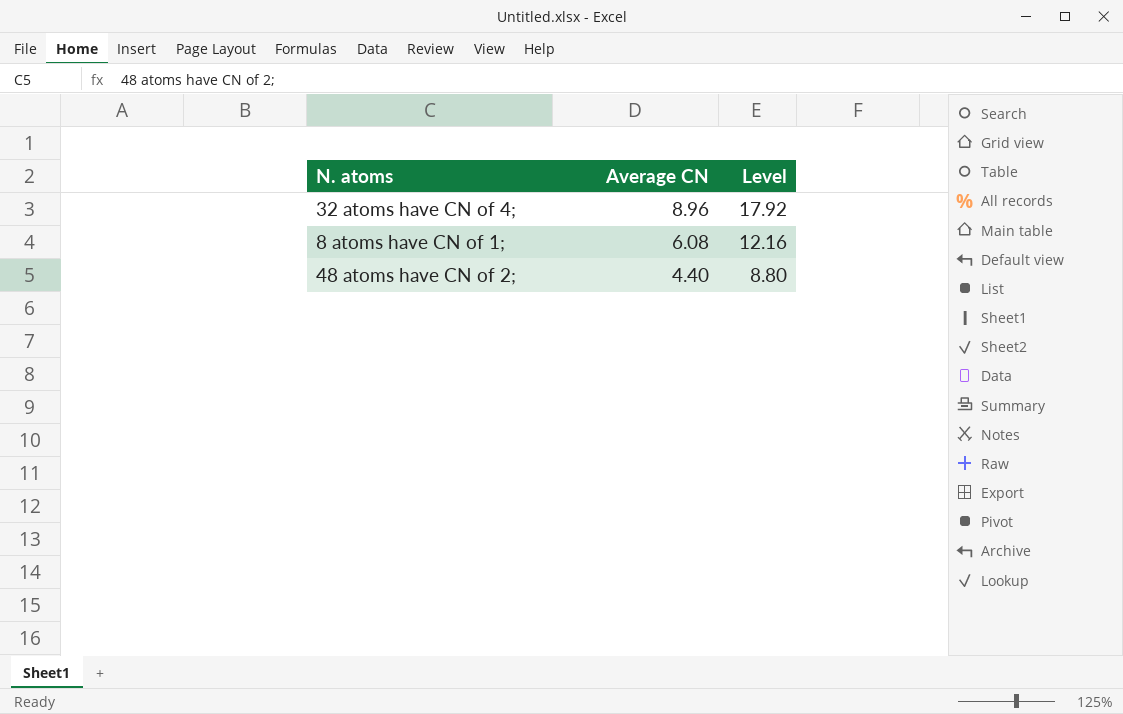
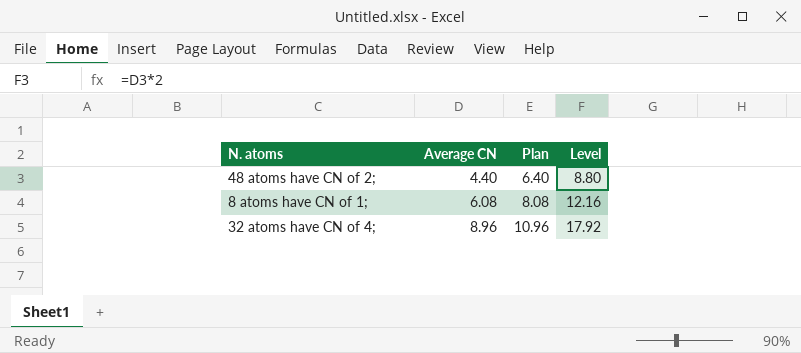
row order: Average CN descending -> Average CN ascending
column Plan | formula: none -> [Average CN] + 2

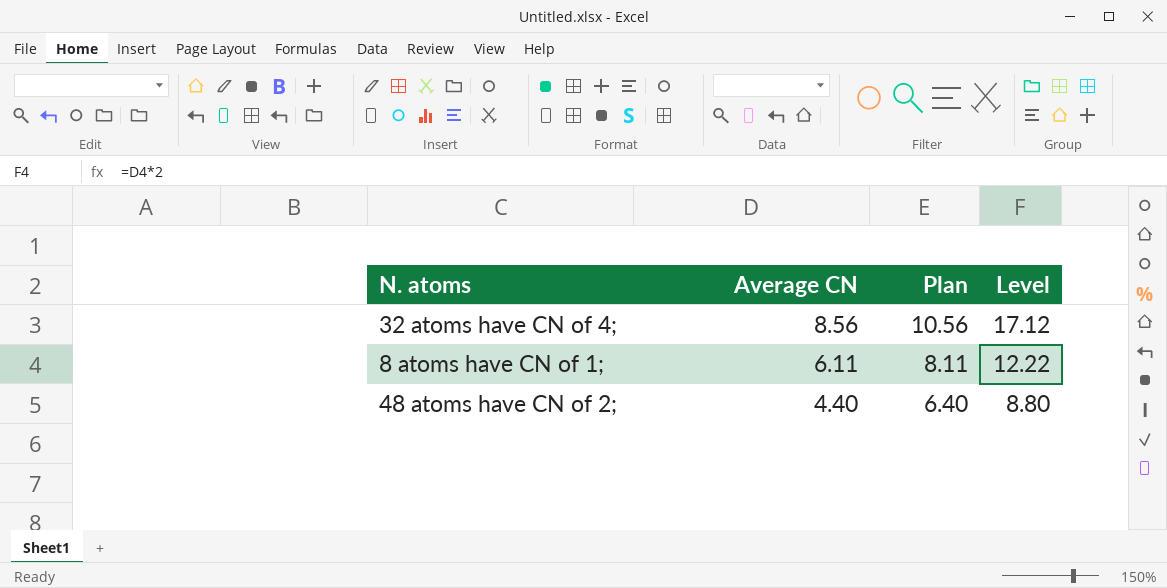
row order: Average CN ascending -> Average CN descending
32 atoms have CN of 4; | Average CN: 8.96 -> 8.56
32 atoms have CN of 4; | Plan: 10.96 -> 10.56
32 atoms have CN of 4; | Level: 17.92 -> 17.12
8 atoms have CN of 1; | Average CN: 6.08 -> 6.11
8 atoms have CN of 1; | Plan: 8.08 -> 8.11
8 atoms have CN of 1; | Level: 12.16 -> 12.22

